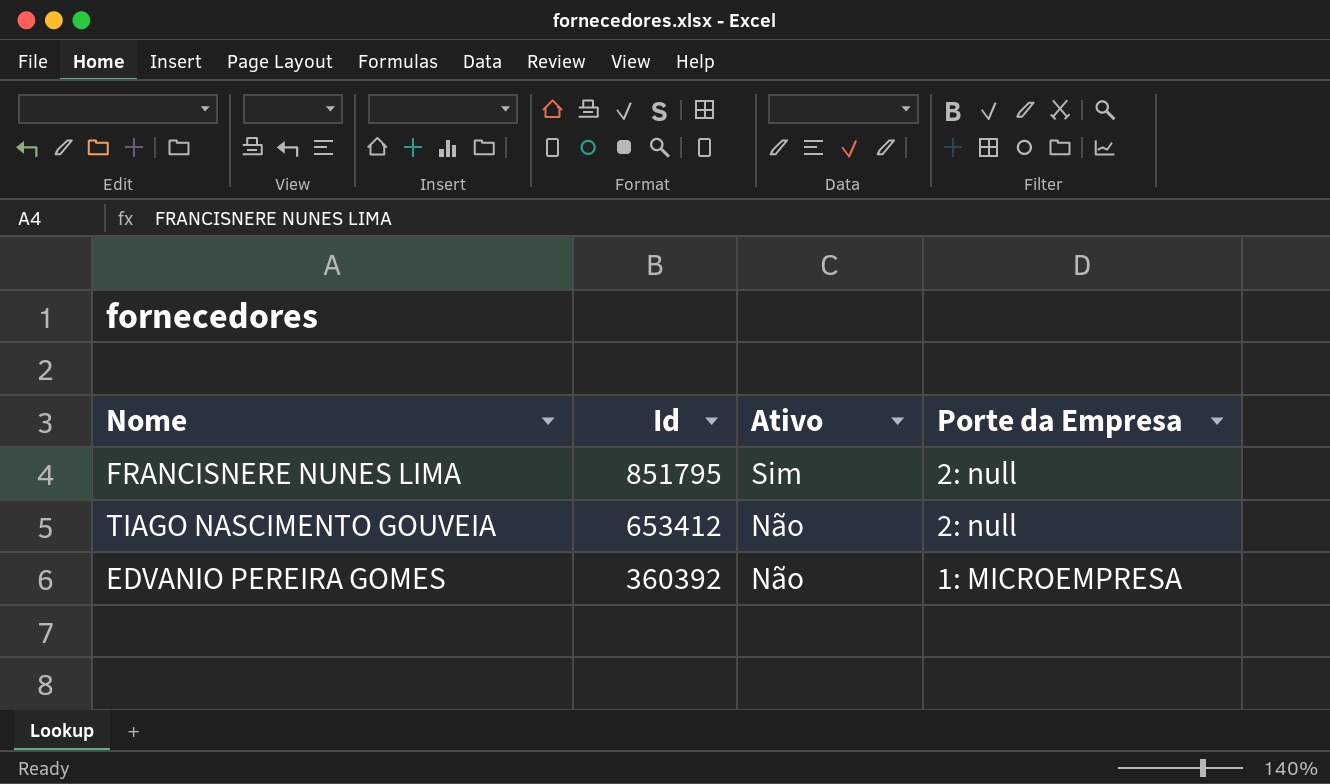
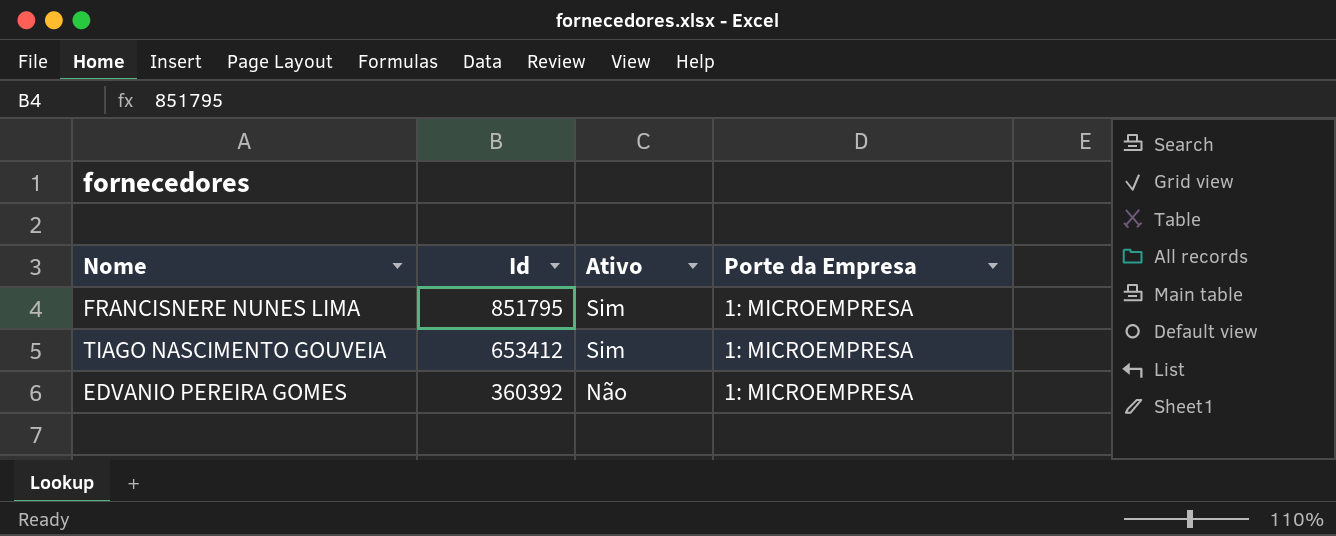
FRANCISNERE NUNES LIMA | Porte da Empresa: 2: null -> 1: MICROEMPRESA
TIAGO NASCIMENTO GOUVEIA | Ativo: Não -> Sim
TIAGO NASCIMENTO GOUVEIA | Porte da Empresa: 2: null -> 1: MICROEMPRESA

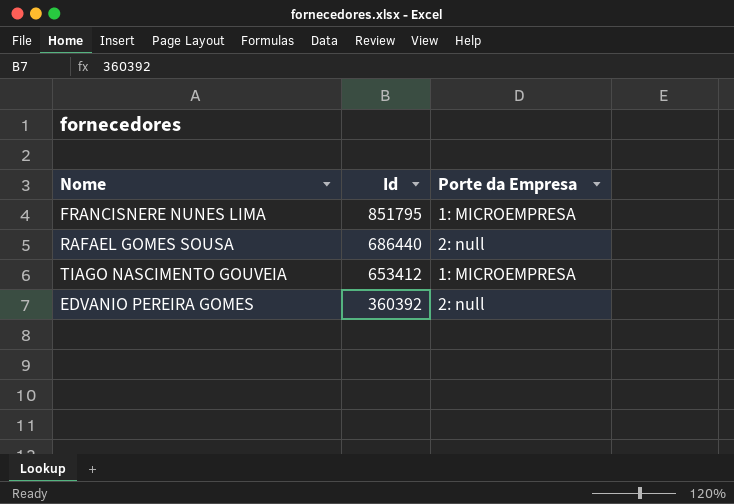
column Ativo | position: 3 -> none
row RAFAEL GOMES SOUSA: none -> 686440 | 2: null
EDVANIO PEREIRA GOMES | Porte da Empresa: 1: MICROEMPRESA -> 2: null

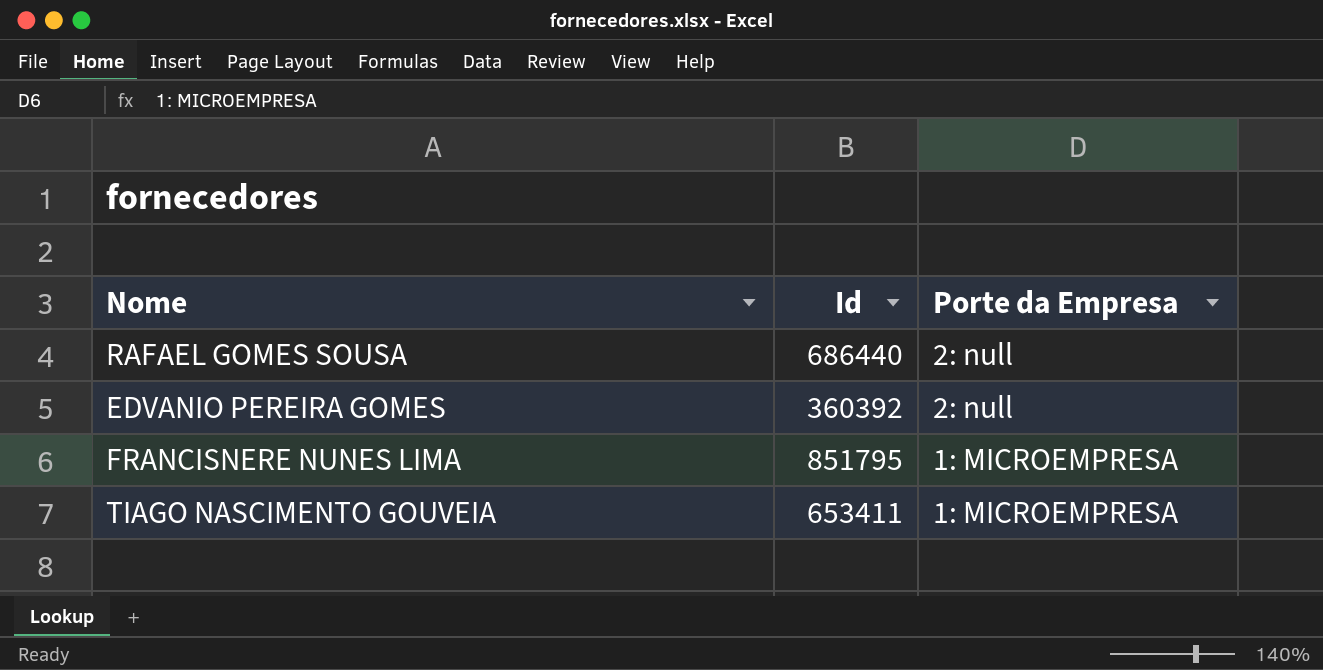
row order: Id descending -> Porte da Empresa descending
TIAGO NASCIMENTO GOUVEIA | Id: 653412 -> 653411

